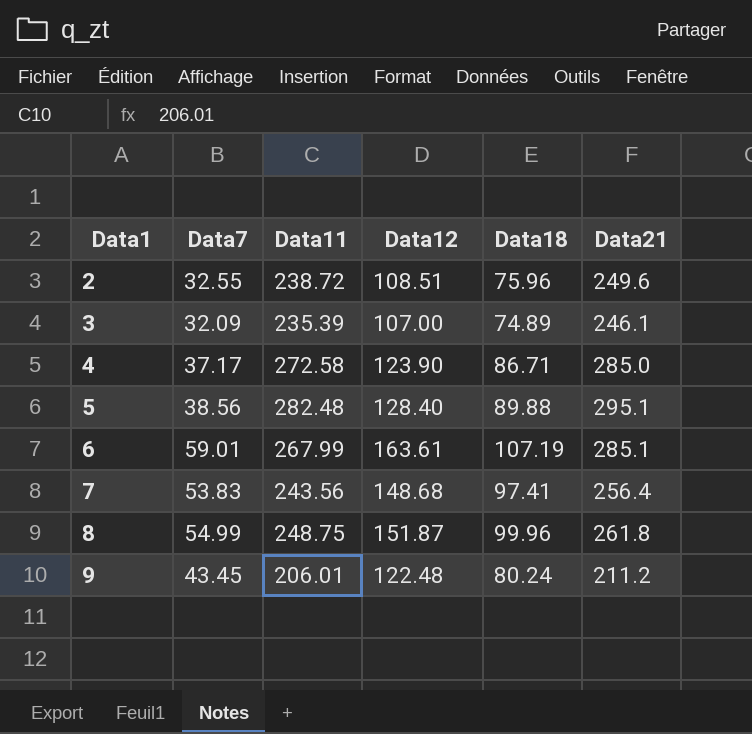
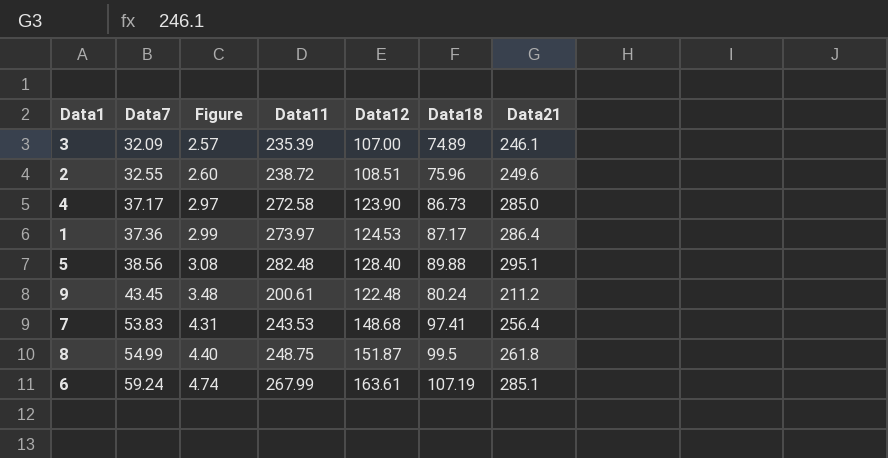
row order: Data1 ascending -> Data7 ascending
column Figure | formula: none -> [Data7] * 0.08
4 | Data18: 86.71 -> 86.73
row 1: none -> 37.36 | 2.99 | 273.97 | 124.53 | 87.17 | 286.4
9 | Data11: 206.01 -> 200.61
7 | Data11: 243.56 -> 243.53
8 | Data18: 99.96 -> 99.5
6 | Data7: 59.01 -> 59.24

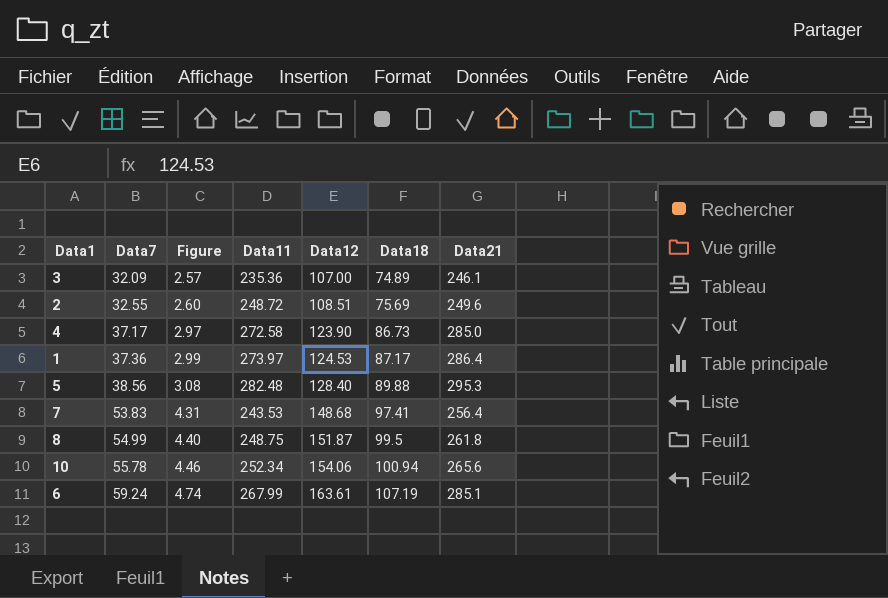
row 9: 43.45 | 3.48 | 200.61 | 122.48 | 80.24 | 211.2 -> none
3 | Data11: 235.39 -> 235.36
2 | Data11: 238.72 -> 248.72
2 | Data18: 75.96 -> 75.69
5 | Data21: 295.1 -> 295.3
row 10: none -> 55.78 | 4.46 | 252.34 | 154.06 | 100.94 | 265.6

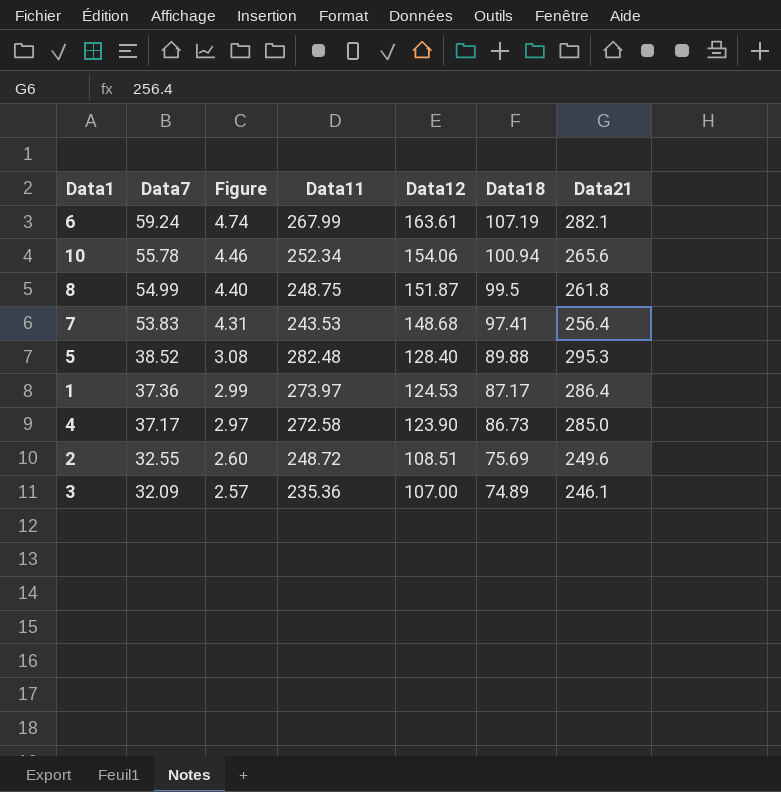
row order: Data7 ascending -> Data7 descending
6 | Data21: 285.1 -> 282.1
5 | Data7: 38.56 -> 38.52

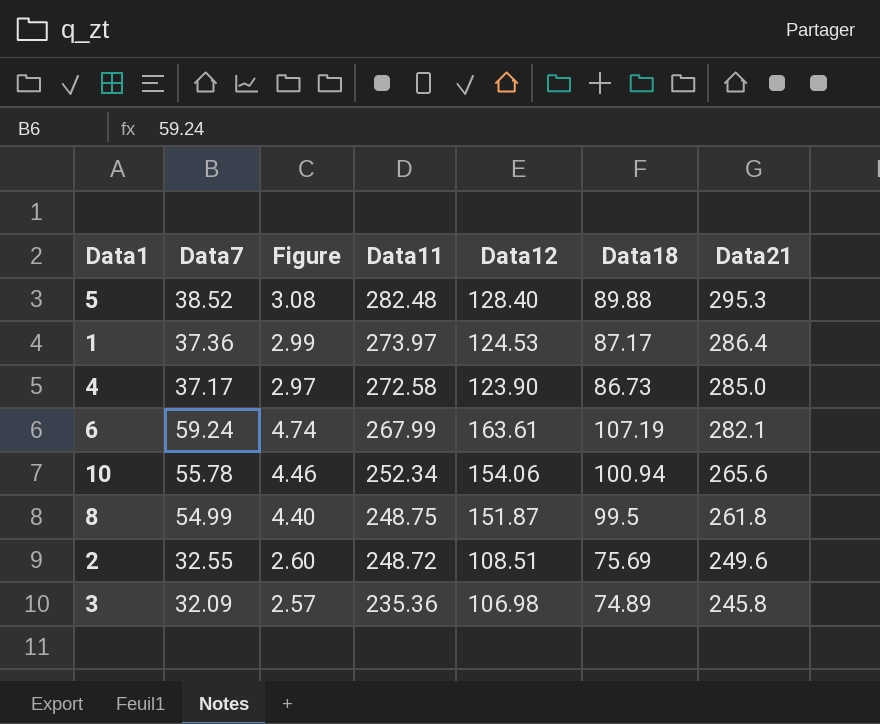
row order: Data7 descending -> Data11 descending
row 7: 53.83 | 4.31 | 243.53 | 148.68 | 97.41 | 256.4 -> none
3 | Data12: 107.00 -> 106.98
3 | Data21: 246.1 -> 245.8

